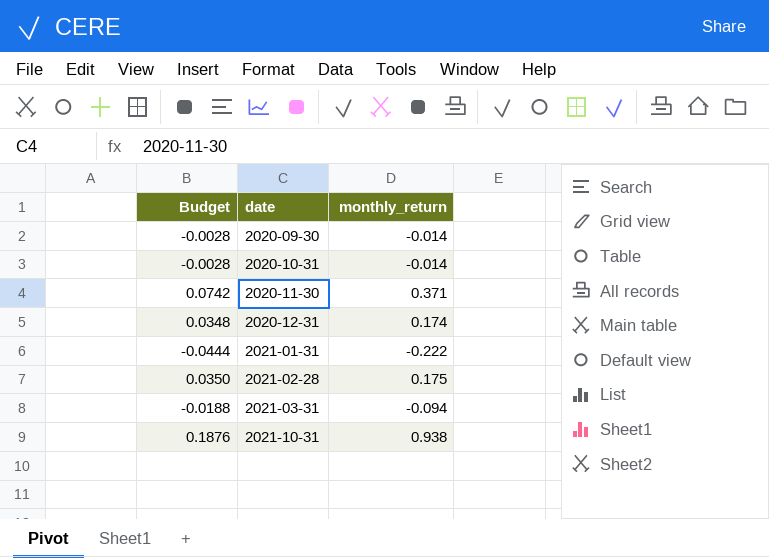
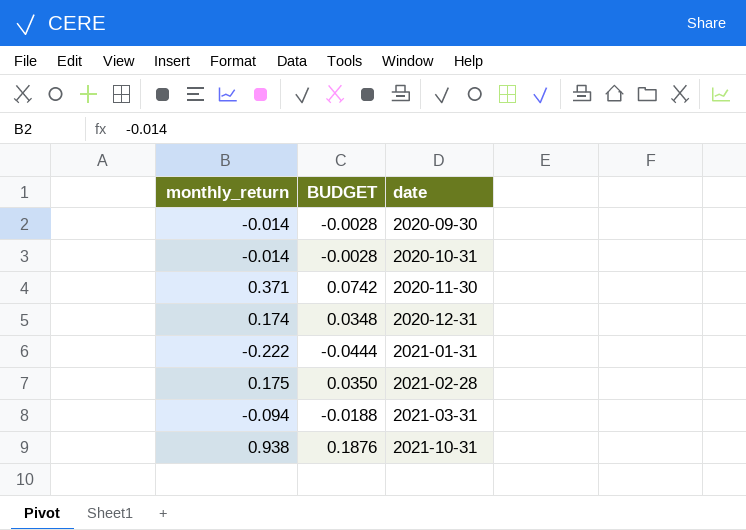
column monthly_return | position: 3 -> 1
column name: Budget -> BUDGET

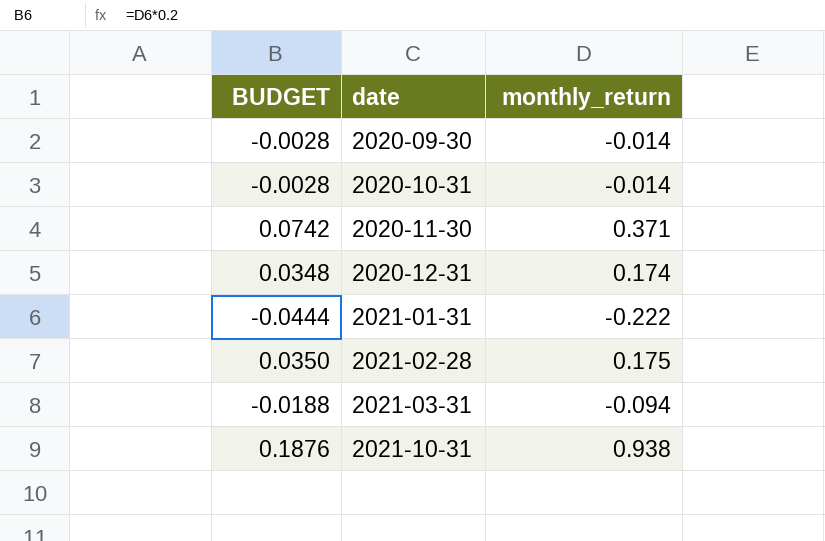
column monthly_return | position: 1 -> 3

